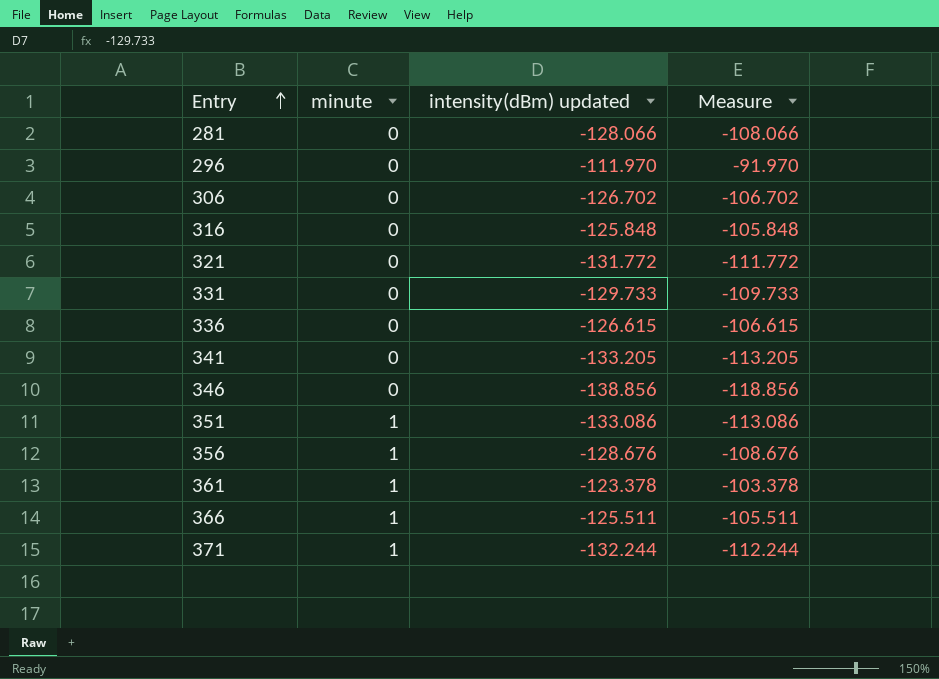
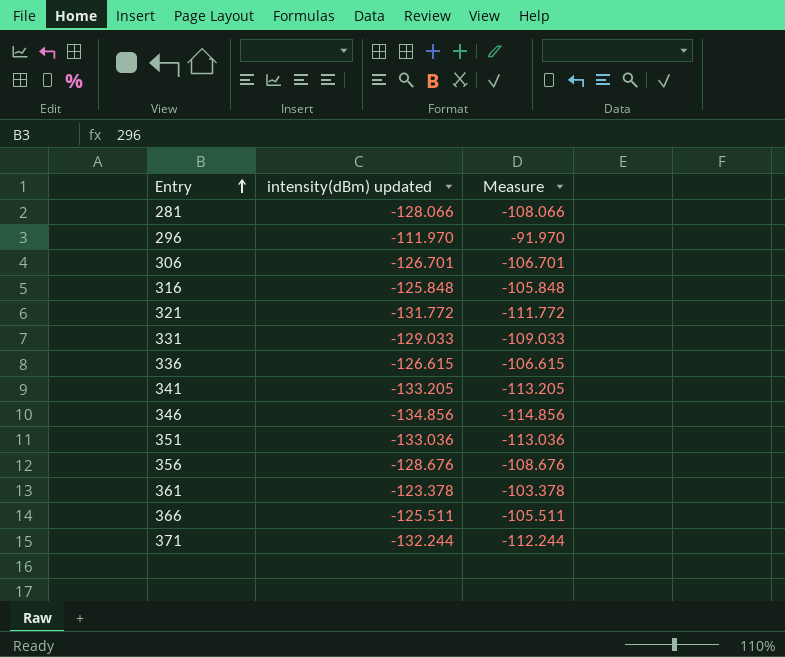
column minute | position: 2 -> none
306 | intensity(dBm) updated: -126.702 -> -126.701
306 | Measure: -106.702 -> -106.701
331 | intensity(dBm) updated: -129.733 -> -129.033
331 | Measure: -109.733 -> -109.033
346 | intensity(dBm) updated: -138.856 -> -134.856
346 | Measure: -118.856 -> -114.856
351 | intensity(dBm) updated: -133.086 -> -133.036
351 | Measure: -113.086 -> -113.036

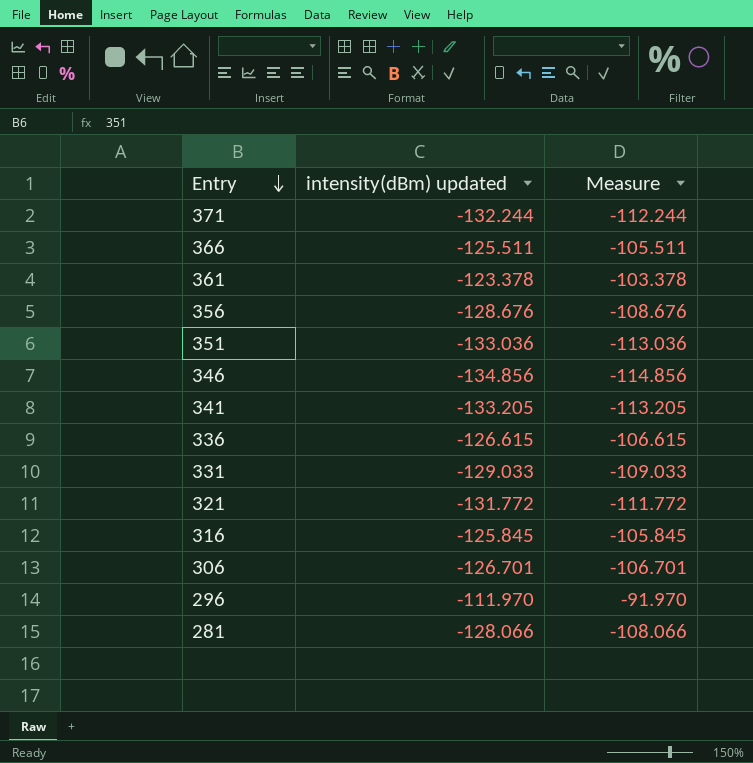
row order: Entry ascending -> Entry descending
316 | intensity(dBm) updated: -125.848 -> -125.845
316 | Measure: -105.848 -> -105.845

